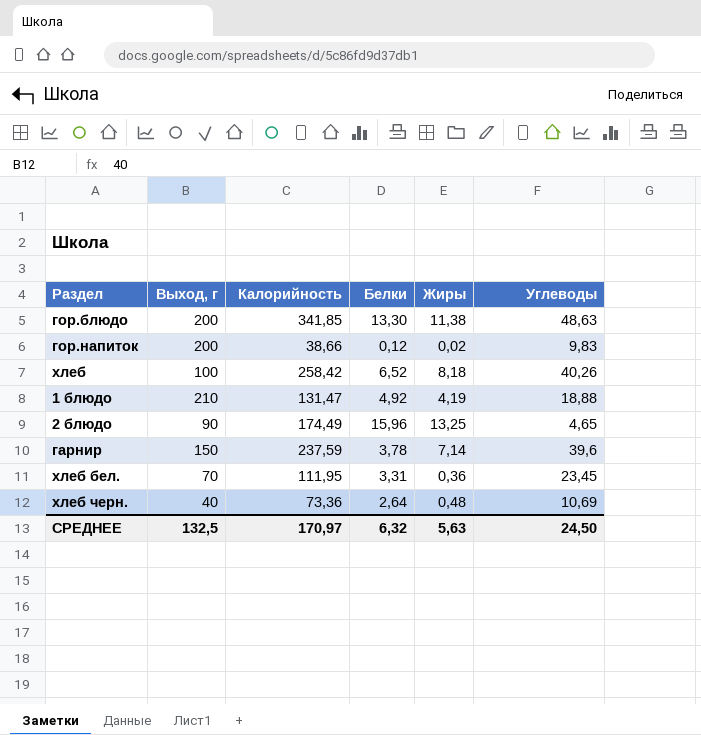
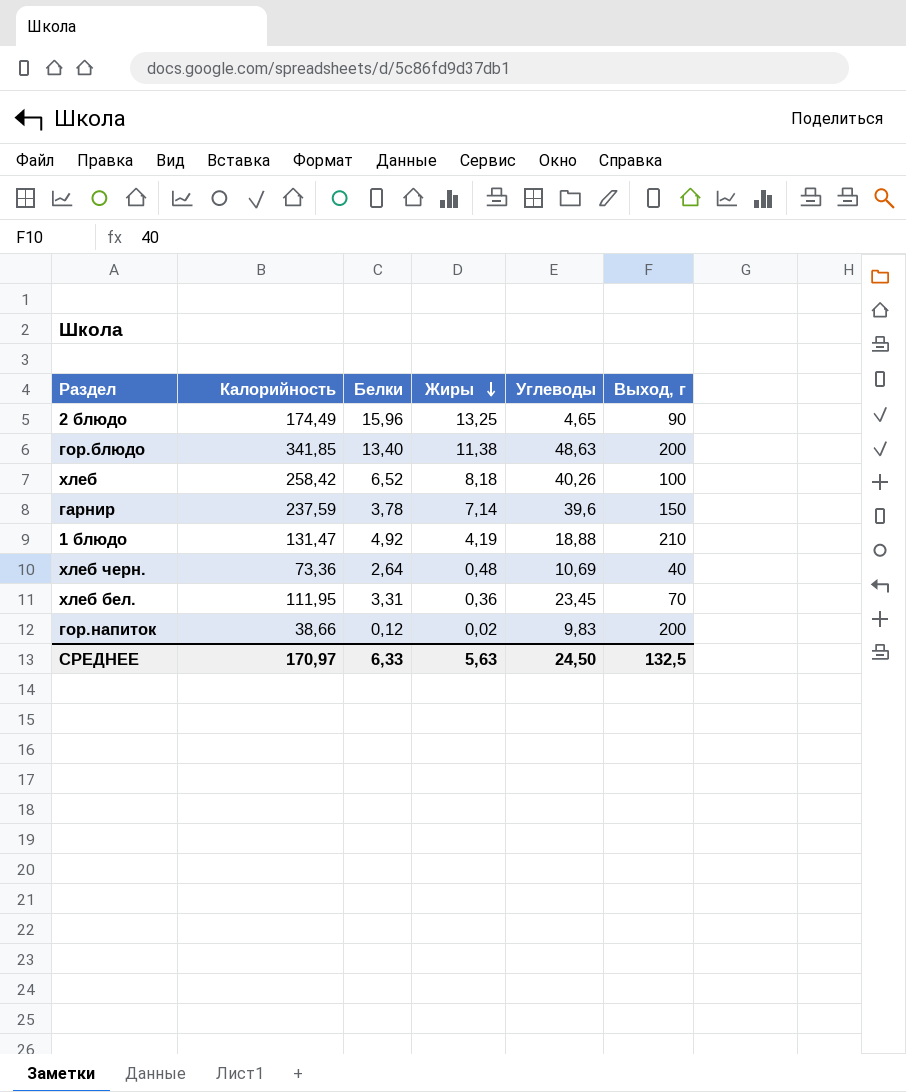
row order: none -> Жиры descending
column Выход, г | position: 2 -> 6
гор.блюдо | Белки: 13,30 -> 13,40
СРЕДНЕЕ | Белки: 6,32 -> 6,33

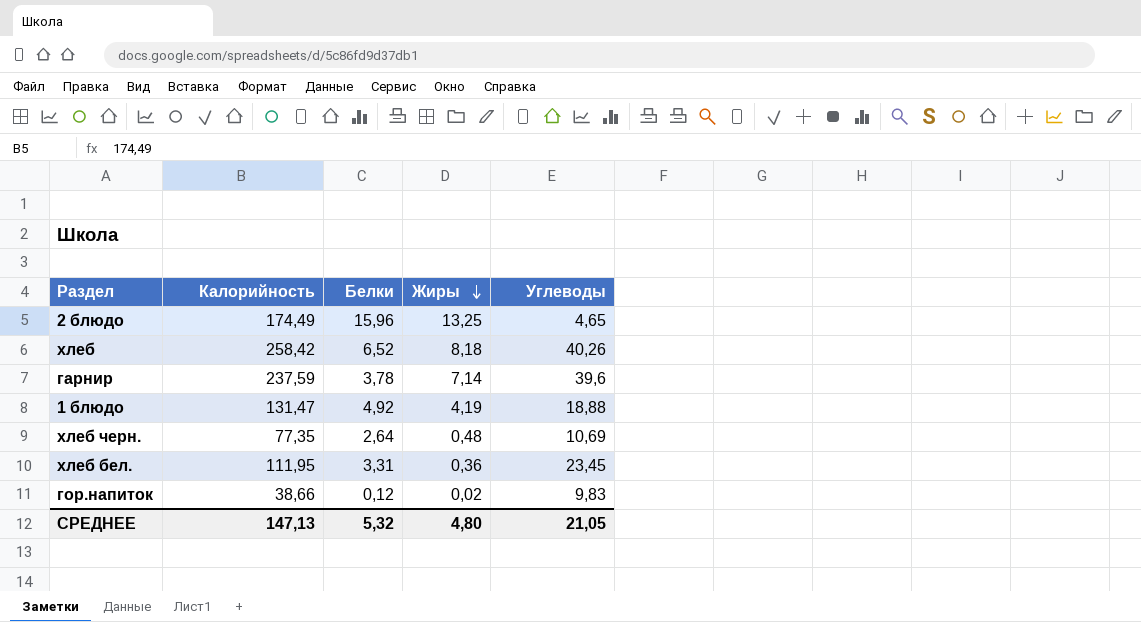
column Выход, г | position: 6 -> none
row гор.блюдо: 341,85 | 13,40 | 11,38 | 48,63 | 200 -> none
хлеб черн. | Калорийность: 73,36 -> 77,35
СРЕДНЕЕ | Калорийность: 170,97 -> 147,13
СРЕДНЕЕ | Белки: 6,33 -> 5,32
СРЕДНЕЕ | Жиры: 5,63 -> 4,80
СРЕДНЕЕ | Углеводы: 24,50 -> 21,05

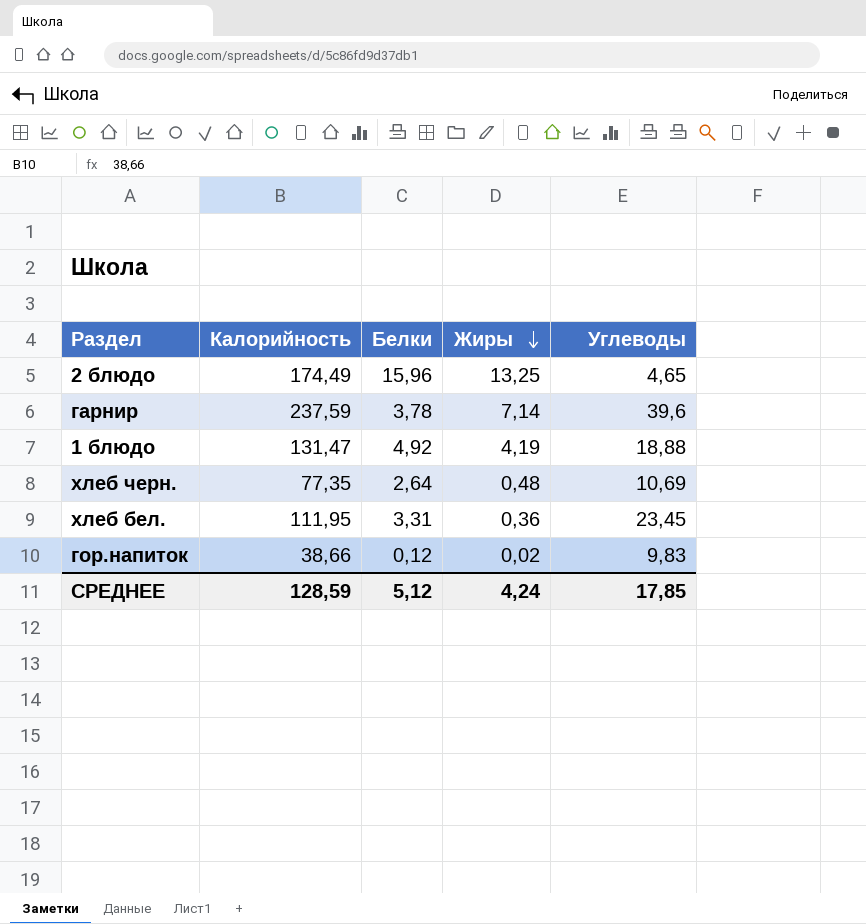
row хлеб: 258,42 | 6,52 | 8,18 | 40,26 -> none
СРЕДНЕЕ | Калорийность: 147,13 -> 128,59
СРЕДНЕЕ | Белки: 5,32 -> 5,12
СРЕДНЕЕ | Жиры: 4,80 -> 4,24
СРЕДНЕЕ | Углеводы: 21,05 -> 17,85

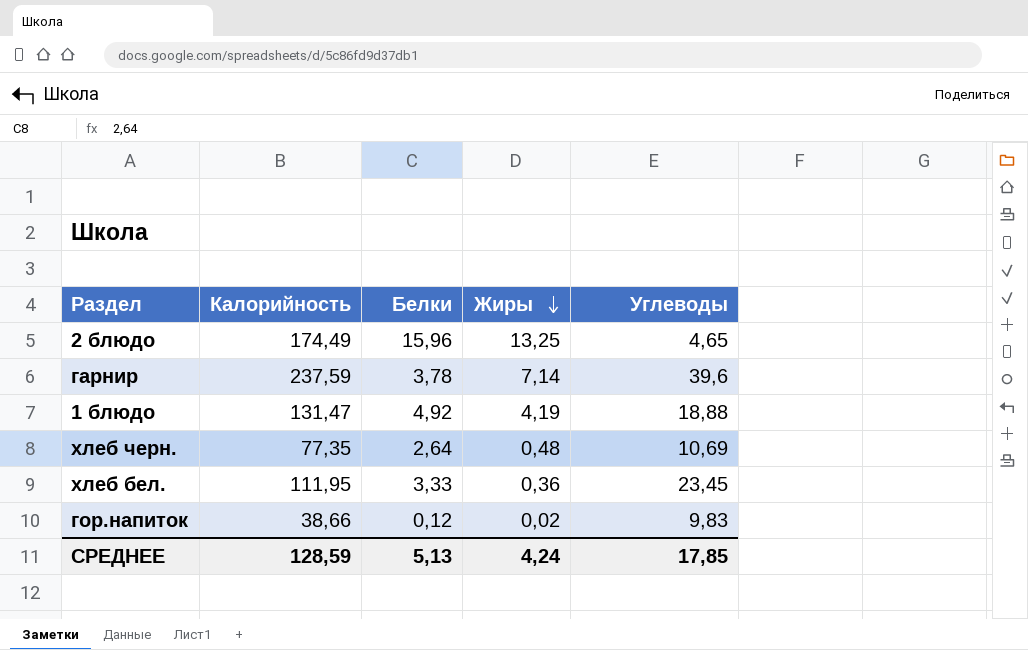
хлеб бел. | Белки: 3,31 -> 3,33
СРЕДНЕЕ | Белки: 5,12 -> 5,13

